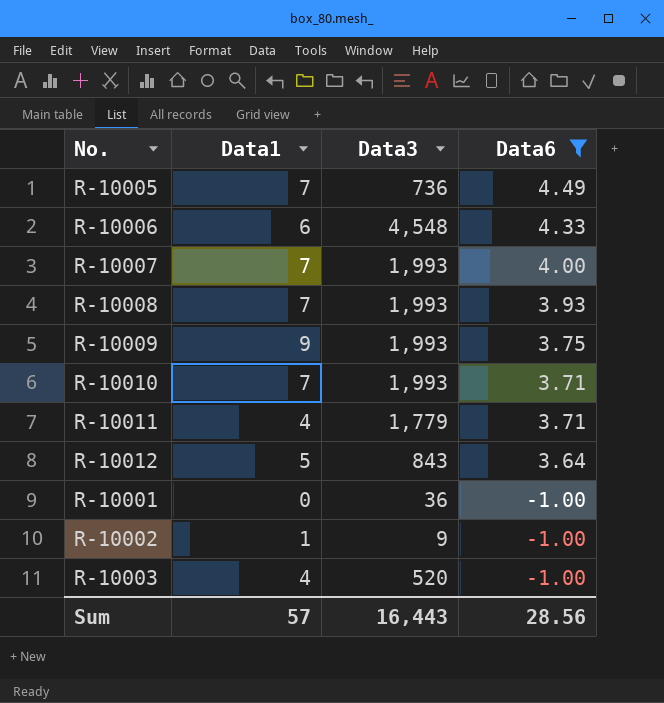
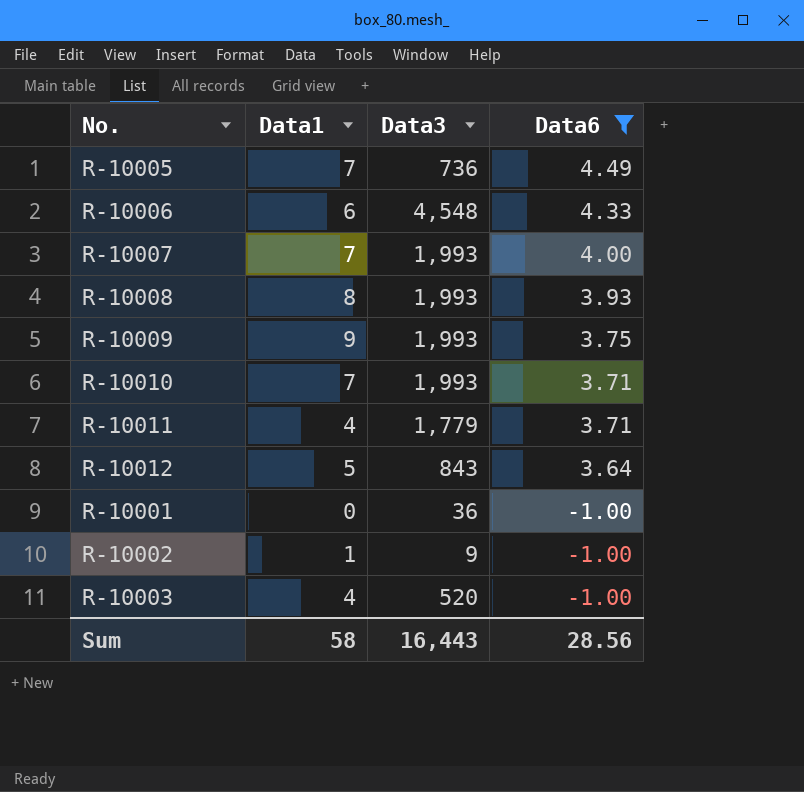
R-10008 | Data1: 7 -> 8
Sum | Data1: 57 -> 58

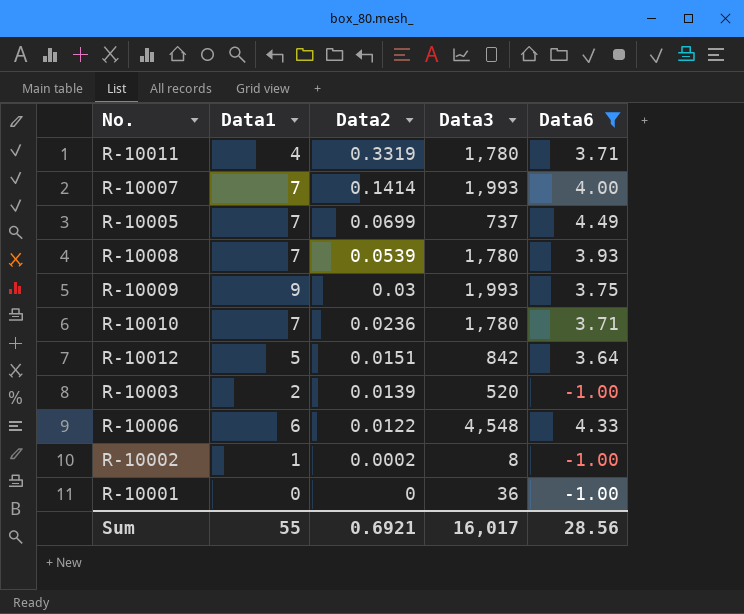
row order: Data6 descending -> Data2 descending
column Data2 | position: none -> 3
R-10011 | Data3: 1,779 -> 1,780
R-10005 | Data3: 736 -> 737
R-10008 | Data1: 8 -> 7
R-10008 | Data3: 1,993 -> 1,780
R-10010 | Data3: 1,993 -> 1,780
R-10012 | Data3: 843 -> 842
R-10003 | Data1: 4 -> 2
R-10002 | Data3: 9 -> 8
Sum | Data1: 58 -> 55
Sum | Data3: 16,443 -> 16,017

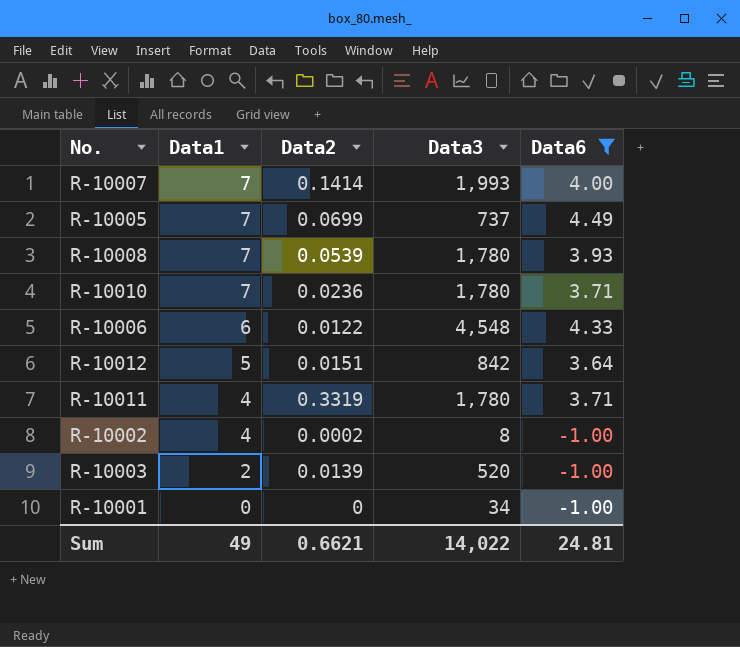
row order: Data2 descending -> Data1 descending
row R-10009: 9 | 0.03 | 1,993 | 3.75 -> none
R-10002 | Data1: 1 -> 4
R-10001 | Data3: 36 -> 34
Sum | Data1: 55 -> 49
Sum | Data2: 0.6921 -> 0.6621
Sum | Data3: 16,017 -> 14,022
Sum | Data6: 28.56 -> 24.81

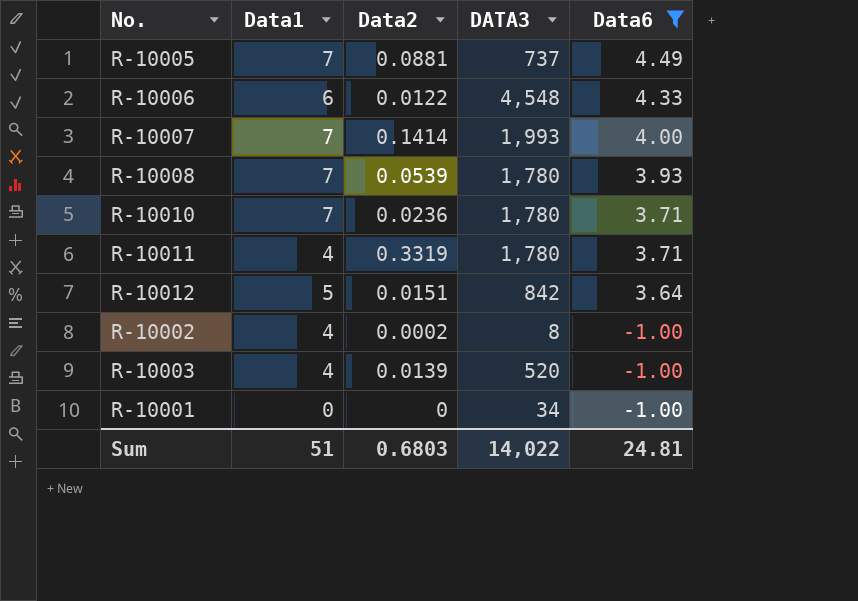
row order: Data1 descending -> Data6 descending
column name: Data3 -> DATA3
R-10005 | Data2: 0.0699 -> 0.0881
R-10003 | Data1: 2 -> 4
Sum | Data1: 49 -> 51
Sum | Data2: 0.6621 -> 0.6803

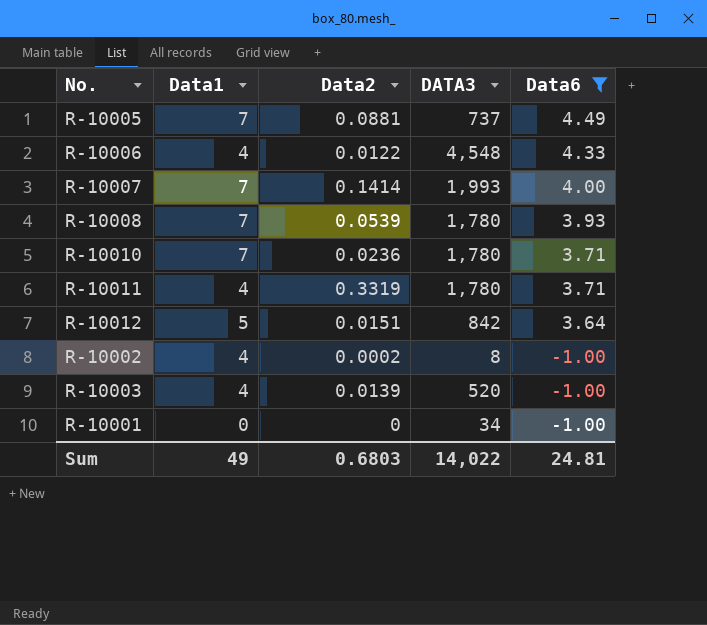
R-10006 | Data1: 6 -> 4
Sum | Data1: 51 -> 49

